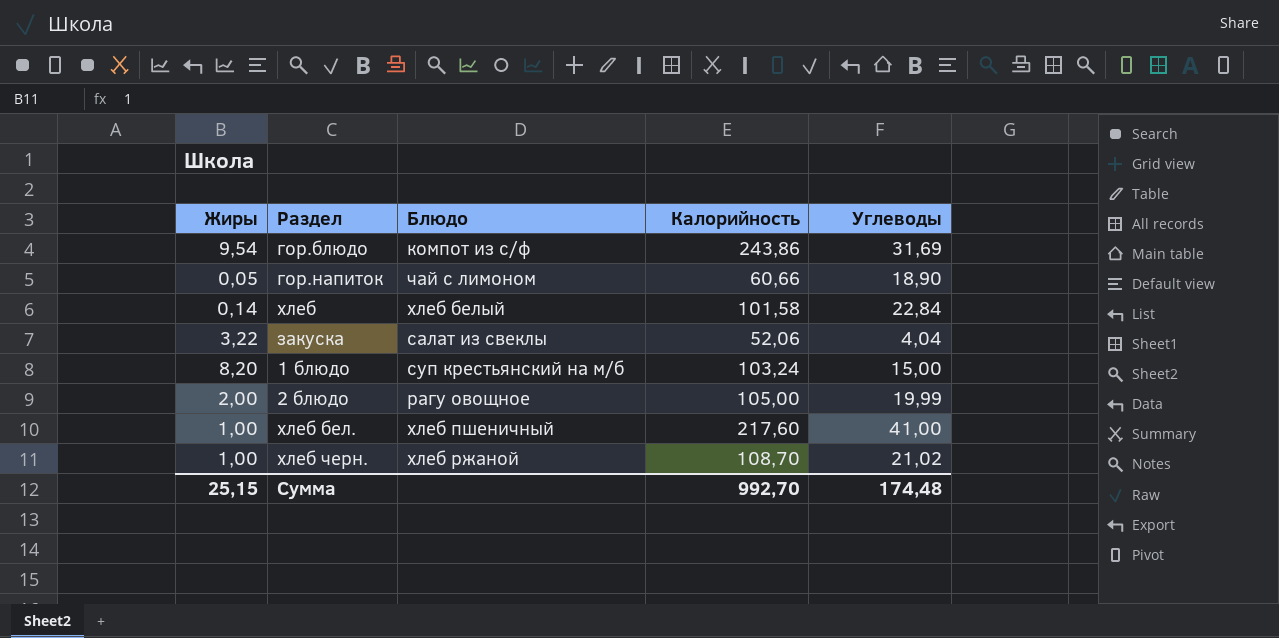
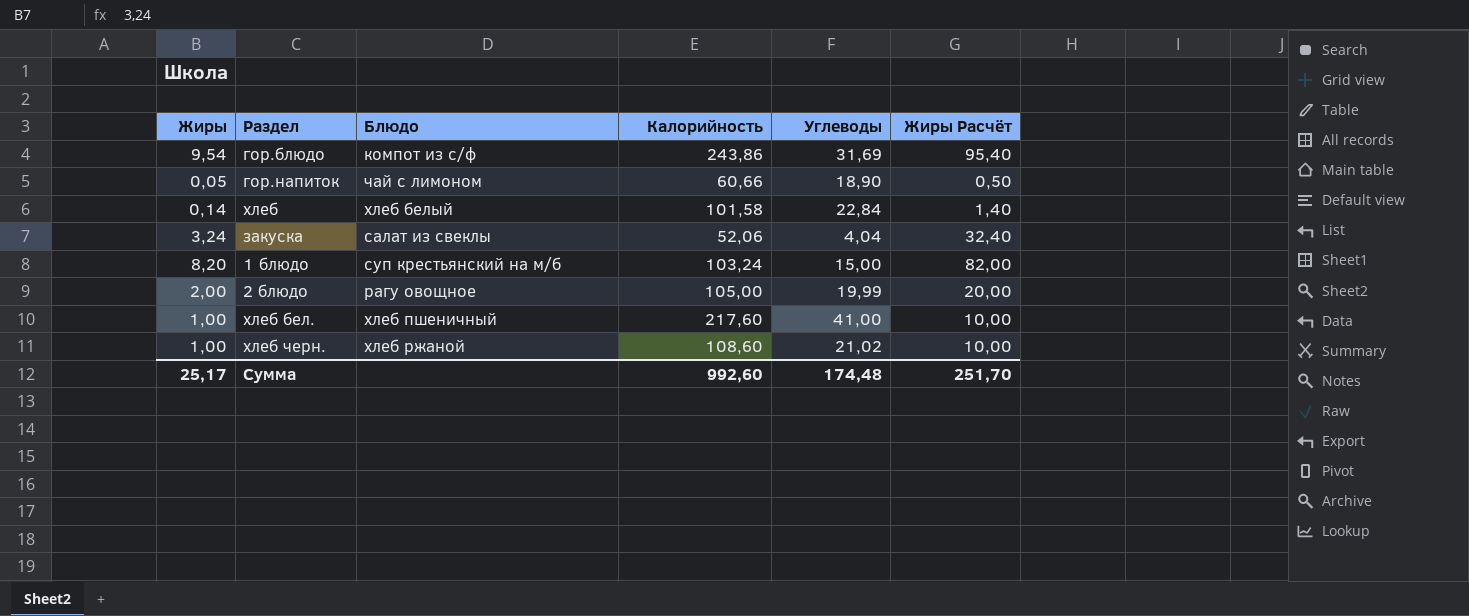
column Жиры Расчёт | formula: none -> [Жиры] * 10
закуска | Жиры: 3,22 -> 3,24
хлеб черн. | Калорийность: 108,70 -> 108,60
Сумма | Жиры: 25,15 -> 25,17
Сумма | Калорийность: 992,70 -> 992,60

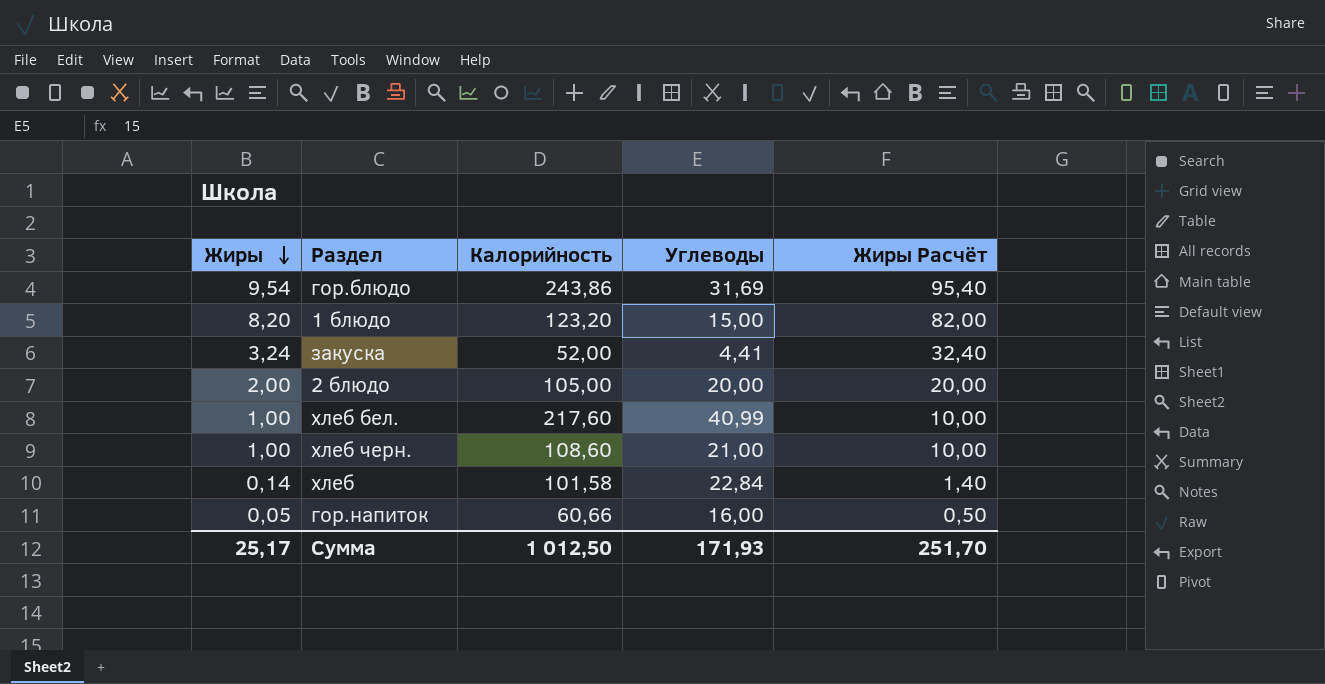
row order: none -> Жиры descending
column Блюдо | position: 3 -> none
1 блюдо | Калорийность: 103,24 -> 123,20
закуска | Калорийность: 52,06 -> 52,00
закуска | Углеводы: 4,04 -> 4,41
2 блюдо | Углеводы: 19,99 -> 20,00
хлеб бел. | Углеводы: 41,00 -> 40,99
хлеб черн. | Углеводы: 21,02 -> 21,00
гор.напиток | Углеводы: 18,90 -> 16,00
Сумма | Калорийность: 992,60 -> 1 012,50
Сумма | Углеводы: 174,48 -> 171,93

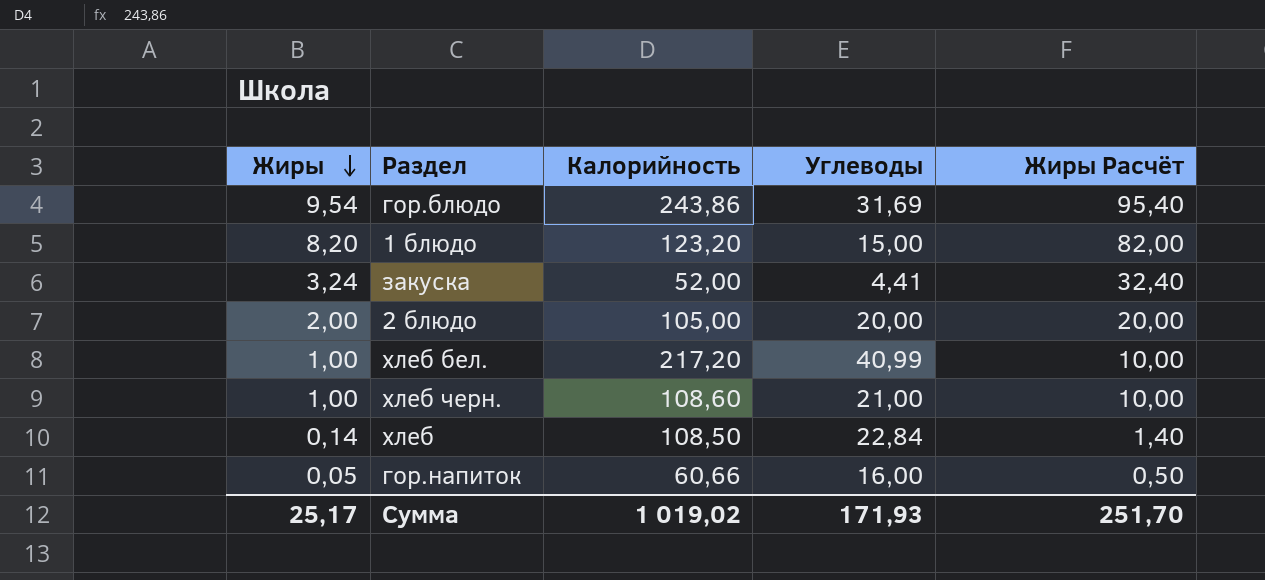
хлеб бел. | Калорийность: 217,60 -> 217,20
хлеб | Калорийность: 101,58 -> 108,50
Сумма | Калорийность: 1 012,50 -> 1 019,02

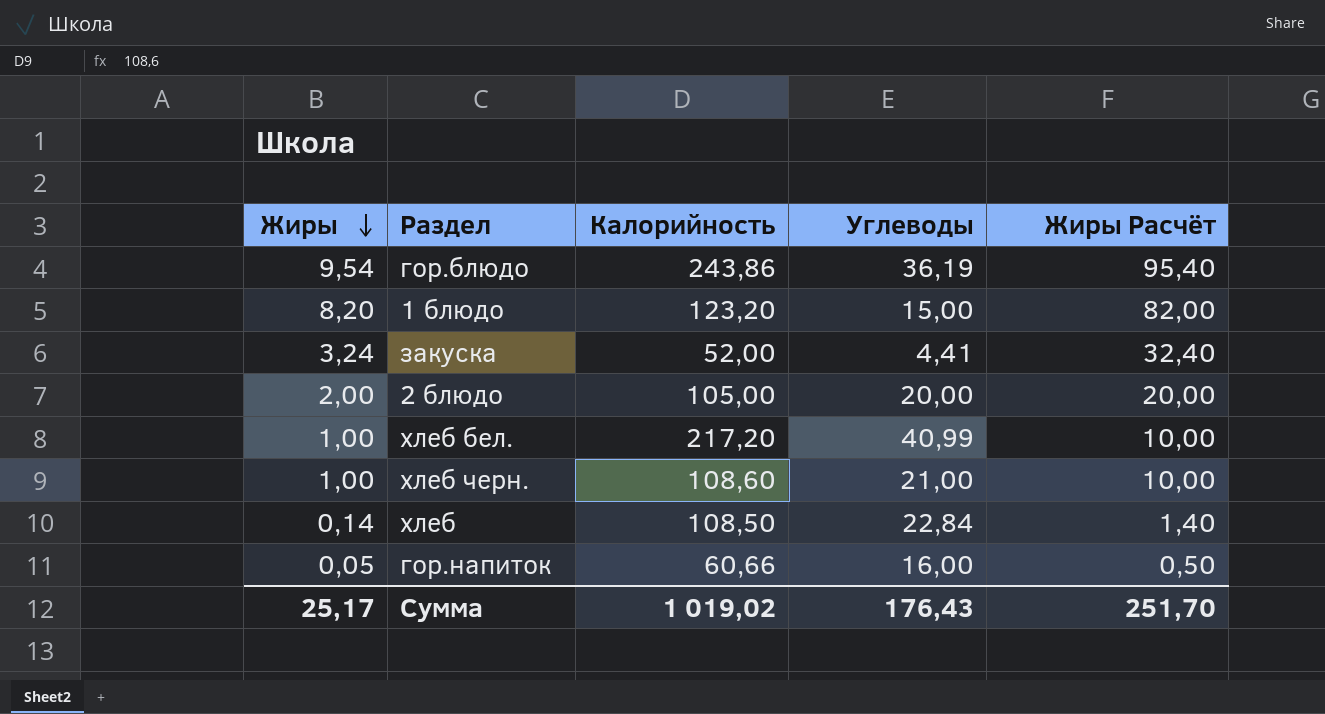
гор.блюдо | Углеводы: 31,69 -> 36,19
Сумма | Углеводы: 171,93 -> 176,43

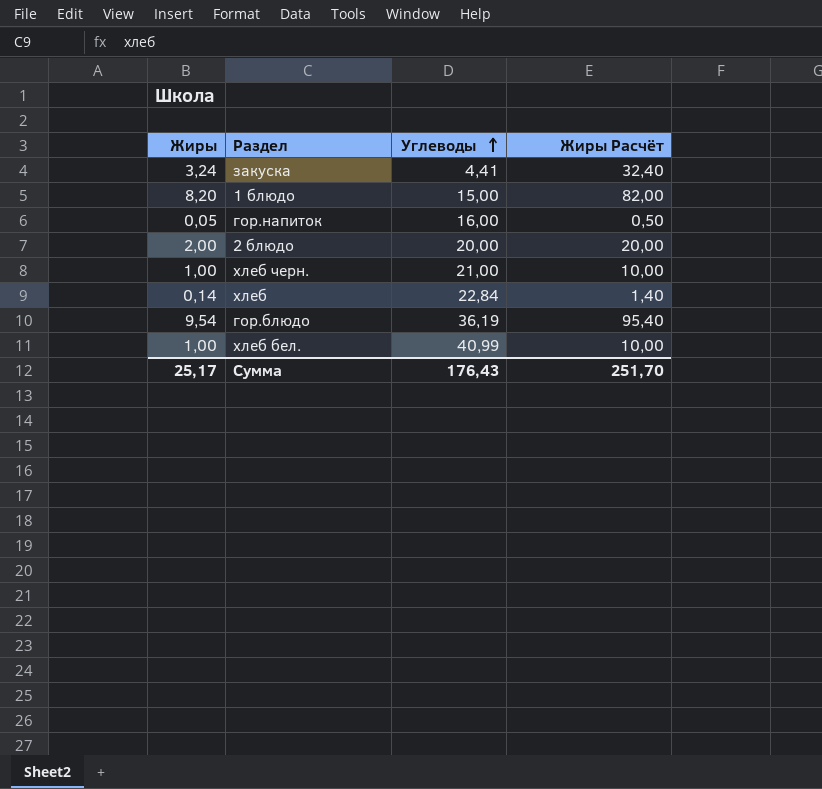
row order: Жиры descending -> Углеводы ascending
column Калорийность | position: 3 -> none

